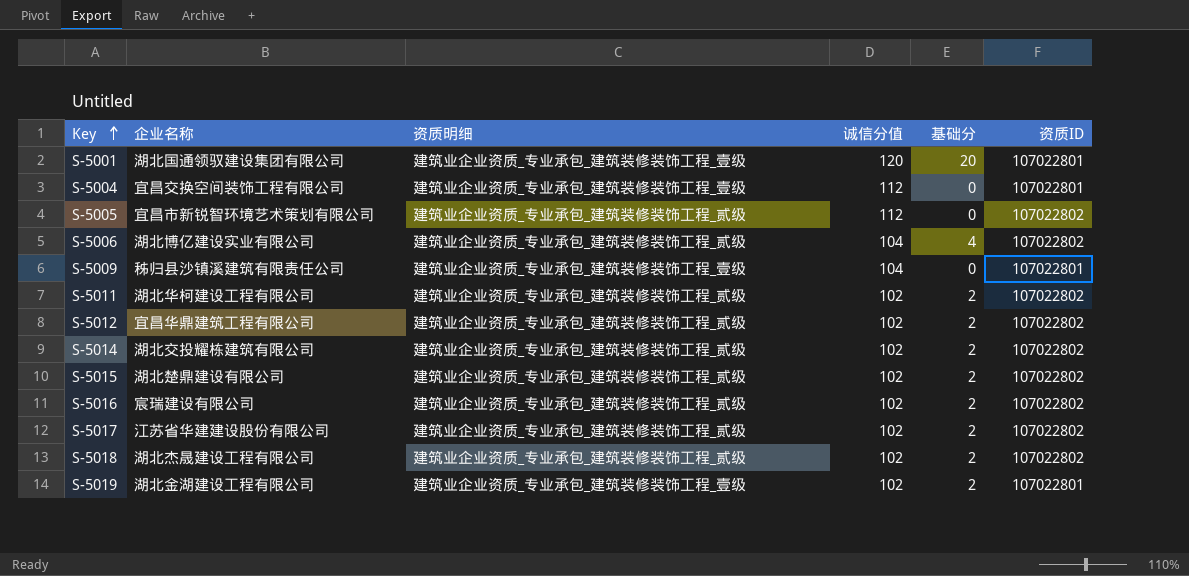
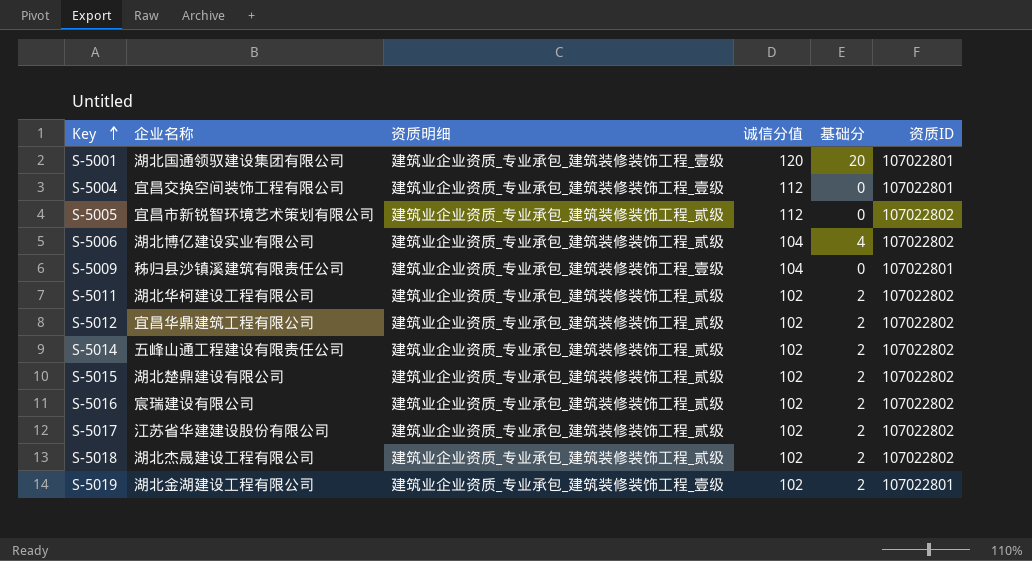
S-5014 | 企业名称: 湖北交投耀栋建筑有限公司 -> 五峰山通工程建设有限责任公司

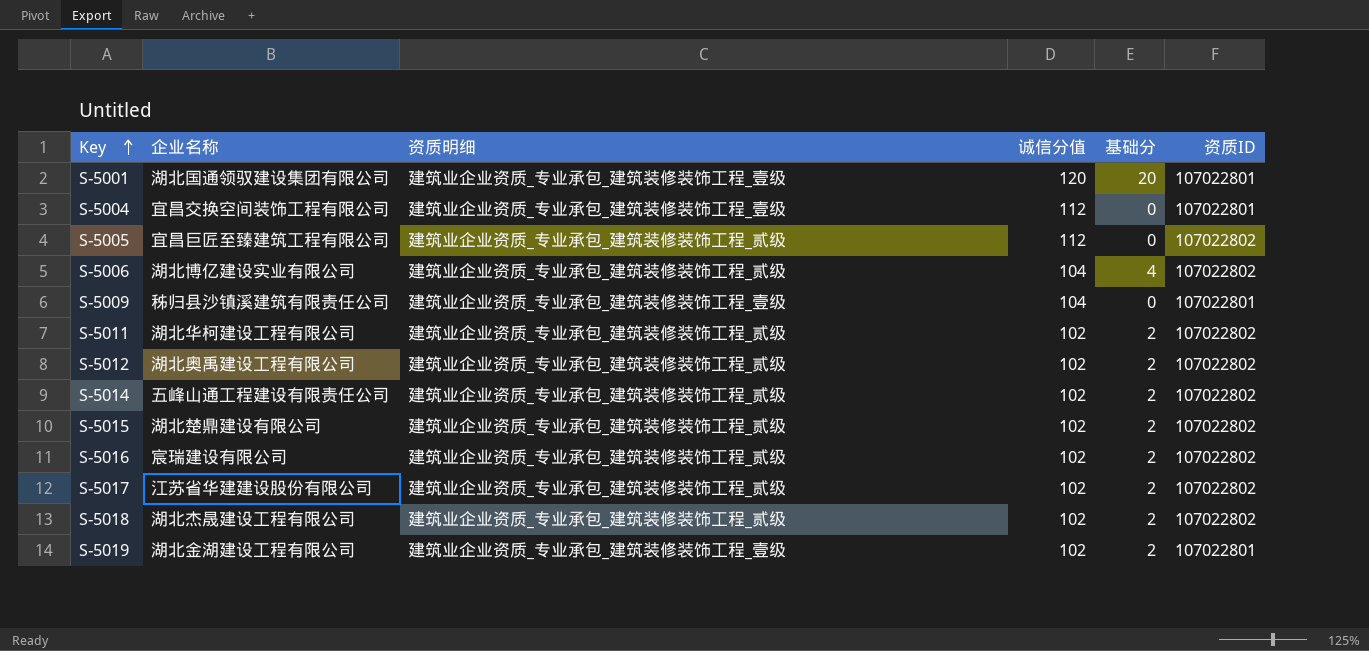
S-5005 | 企业名称: 宜昌市新锐智环境艺术策划有限公司 -> 宜昌巨匠至臻建筑工程有限公司
S-5012 | 企业名称: 宜昌华鼎建筑工程有限公司 -> 湖北奥禹建设工程有限公司

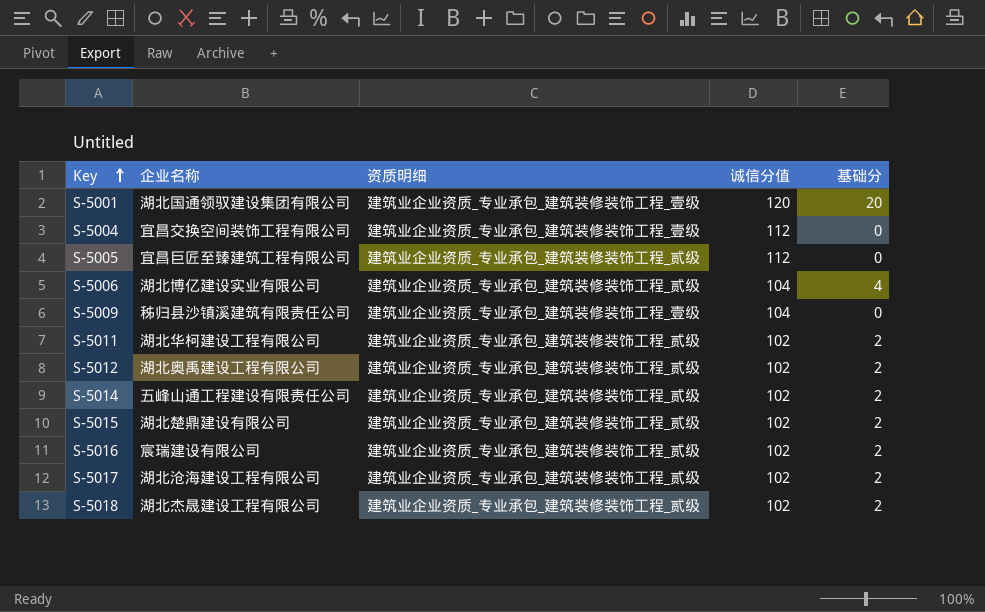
column 资质ID | position: 6 -> none
row S-5019: 湖北金湖建设工程有限公司 | 建筑业企业资质_专业承包_建筑装修装饰工程_壹级 | 102 | 2 | 107022801 -> none
S-5017 | 企业名称: 江苏省华建建设股份有限公司 -> 湖北沧海建设工程有限公司

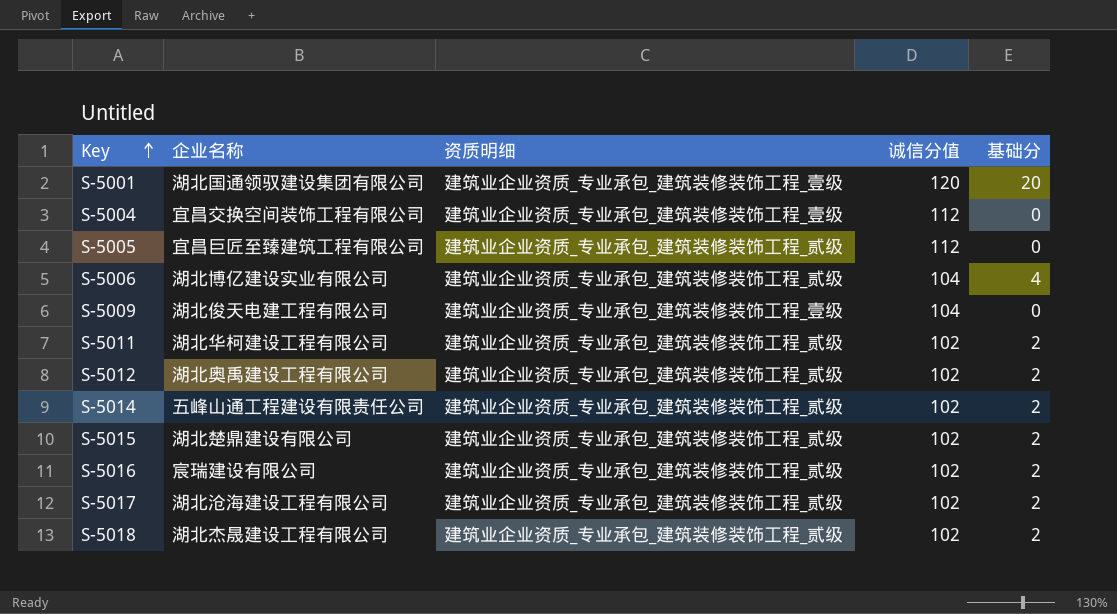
S-5009 | 企业名称: 秭归县沙镇溪建筑有限责任公司 -> 湖北俊天电建工程有限公司

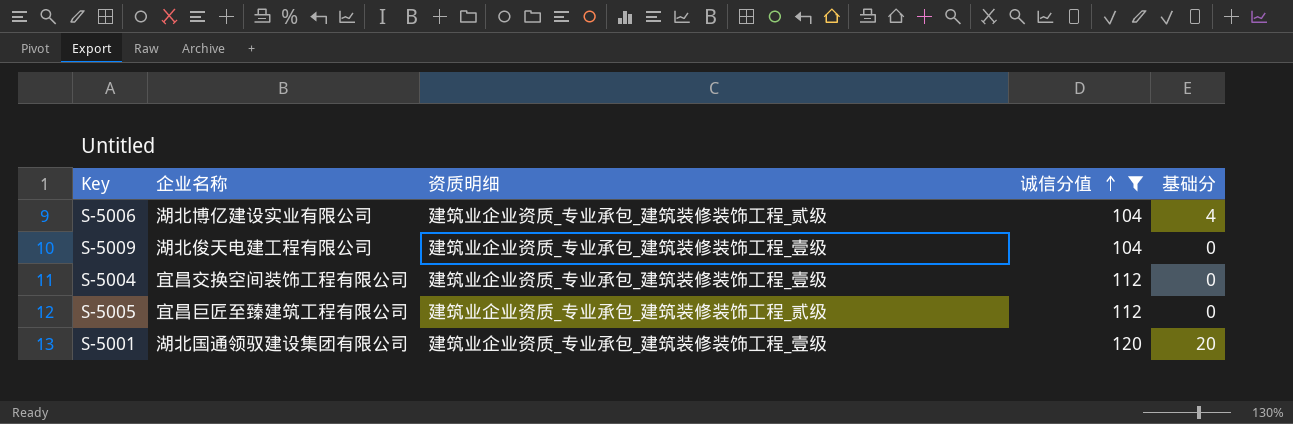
filter: none -> 诚信分值 != 102
row order: Key ascending -> 诚信分值 ascending

